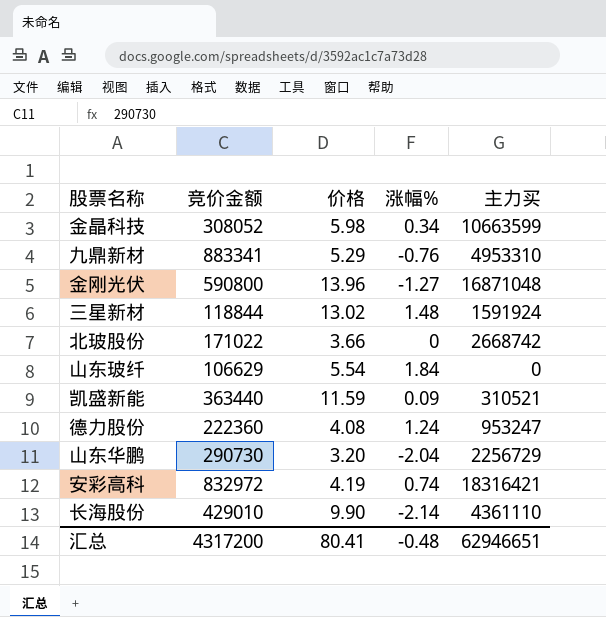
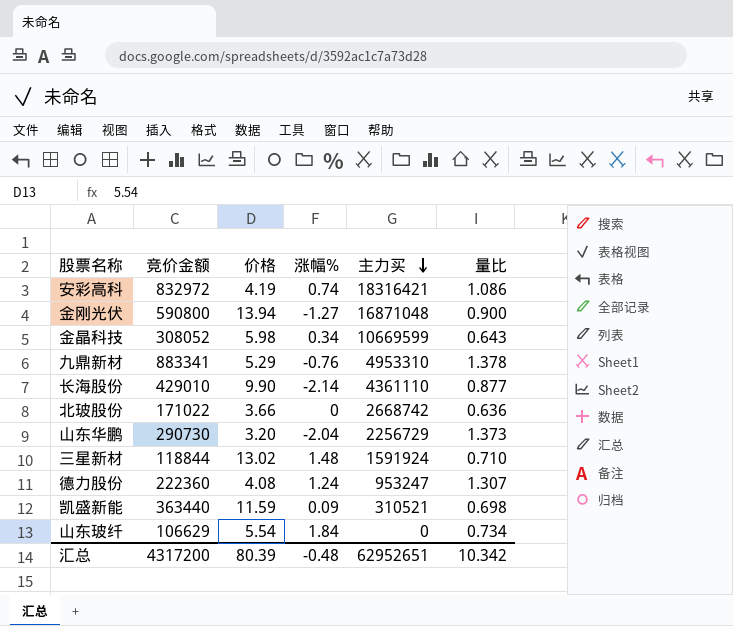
row order: none -> 主力买 descending
column 量比 | position: none -> 6
金刚光伏 | 价格: 13.96 -> 13.94
金晶科技 | 主力买: 10663599 -> 10669599
汇总 | 价格: 80.41 -> 80.39
汇总 | 主力买: 62946651 -> 62952651

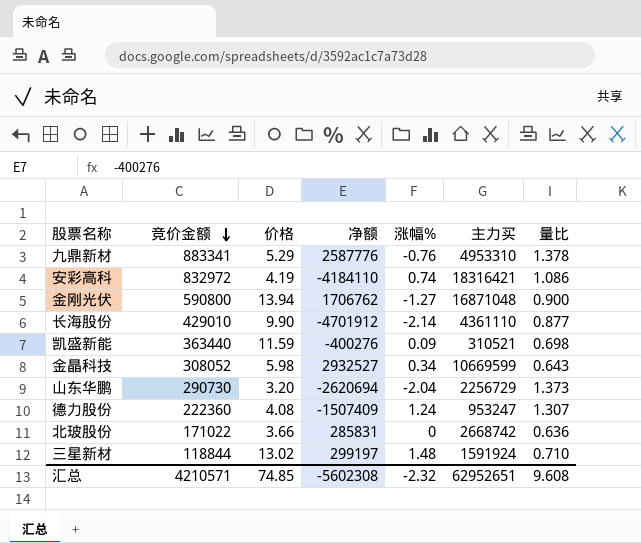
row order: 主力买 descending -> 竞价金额 descending
column 净额 | position: none -> 4
row 山东玻纤: 106629 | 5.54 | 1.84 | 0 | 0.734 -> none
汇总 | 竞价金额: 4317200 -> 4210571
汇总 | 价格: 80.39 -> 74.85
汇总 | 涨幅%: -0.48 -> -2.32
汇总 | 量比: 10.342 -> 9.608

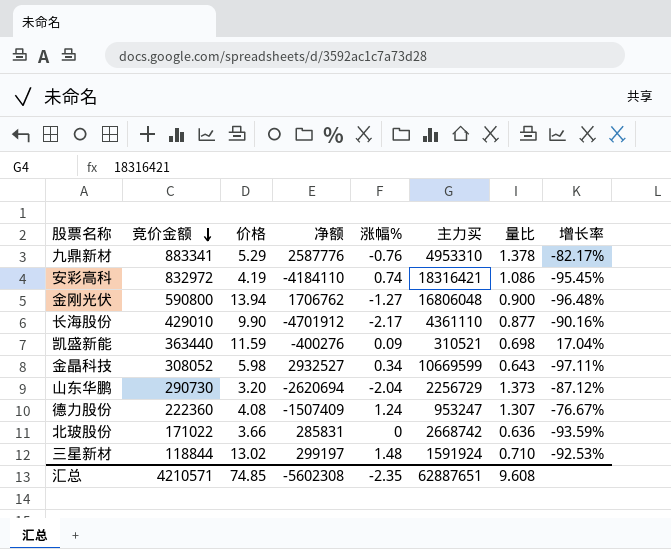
column 增长率 | formula: none -> ([竞价金额] - [主力买]) / [主力买]
金刚光伏 | 主力买: 16871048 -> 16806048
长海股份 | 涨幅%: -2.14 -> -2.17
汇总 | 涨幅%: -2.32 -> -2.35
汇总 | 主力买: 62952651 -> 62887651

